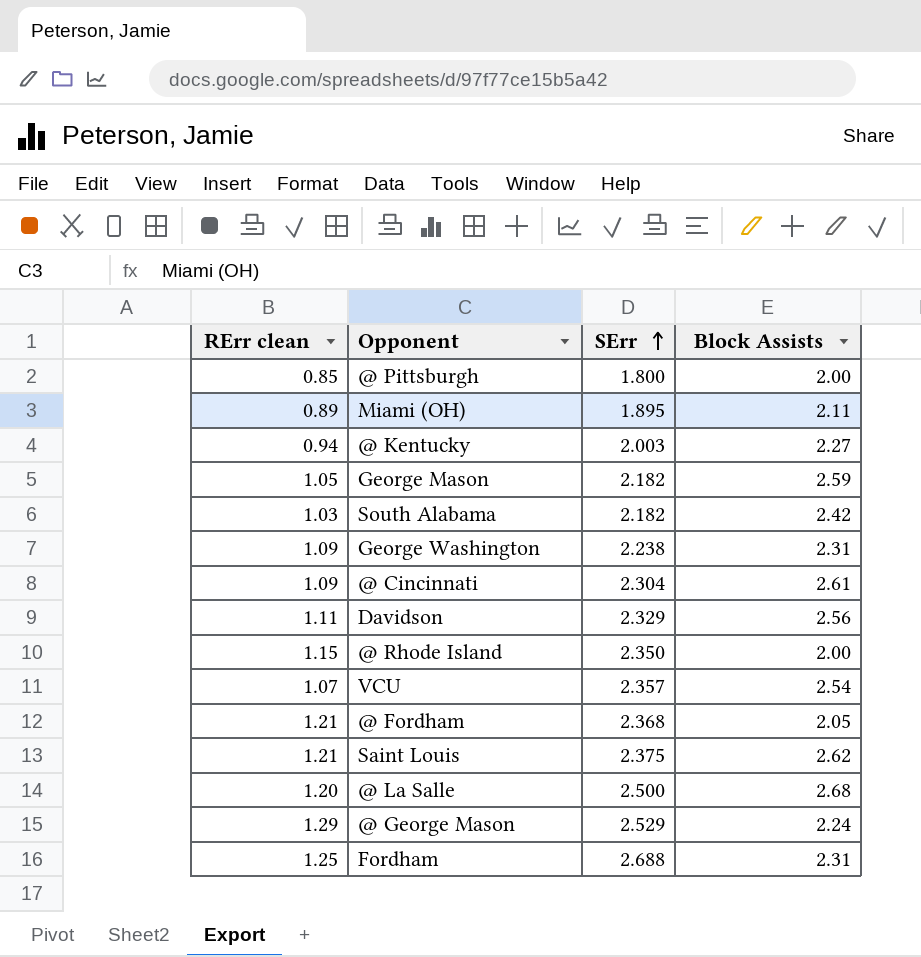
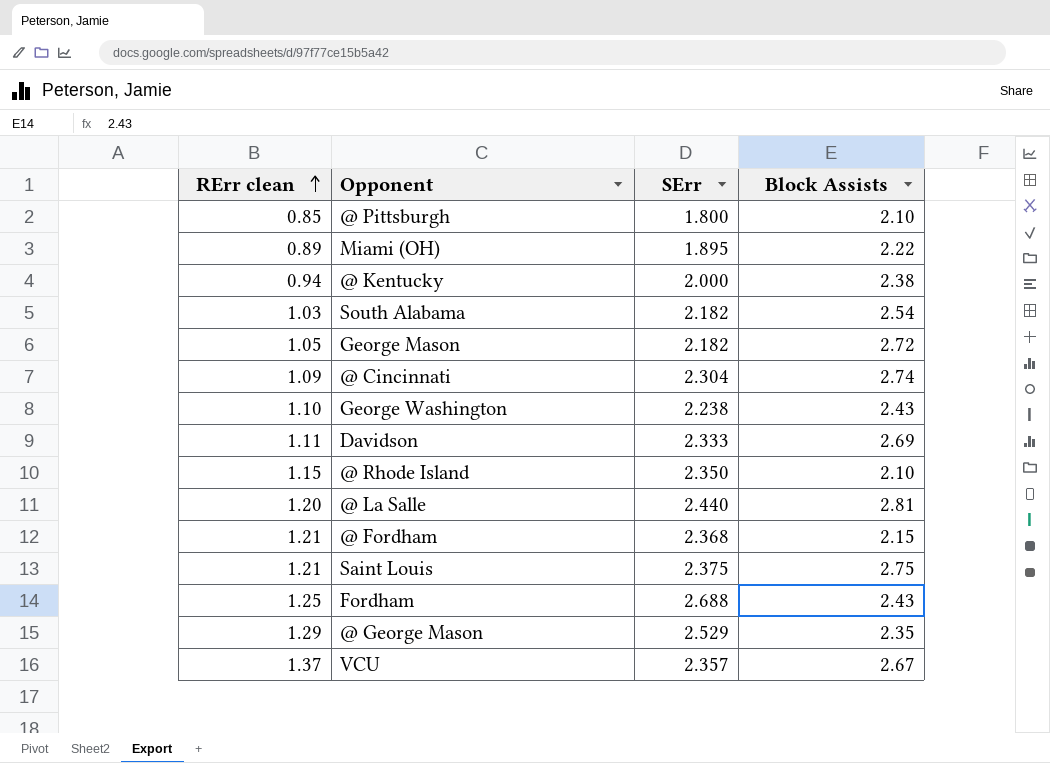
row order: SErr ascending -> RErr clean ascending
@ Pittsburgh | Block Assists: 2.00 -> 2.10
Miami (OH) | Block Assists: 2.11 -> 2.22
@ Kentucky | SErr: 2.003 -> 2.000
@ Kentucky | Block Assists: 2.27 -> 2.38
South Alabama | Block Assists: 2.42 -> 2.54
George Mason | Block Assists: 2.59 -> 2.72
@ Cincinnati | Block Assists: 2.61 -> 2.74
George Washington | RErr clean: 1.09 -> 1.10
George Washington | Block Assists: 2.31 -> 2.43
Davidson | SErr: 2.329 -> 2.333
Davidson | Block Assists: 2.56 -> 2.69
@ Rhode Island | Block Assists: 2.00 -> 2.10
@ La Salle | SErr: 2.500 -> 2.440
@ La Salle | Block Assists: 2.68 -> 2.81
@ Fordham | Block Assists: 2.05 -> 2.15
Saint Louis | Block Assists: 2.62 -> 2.75
Fordham | Block Assists: 2.31 -> 2.43
@ George Mason | Block Assists: 2.24 -> 2.35
VCU | RErr clean: 1.07 -> 1.37
VCU | Block Assists: 2.54 -> 2.67

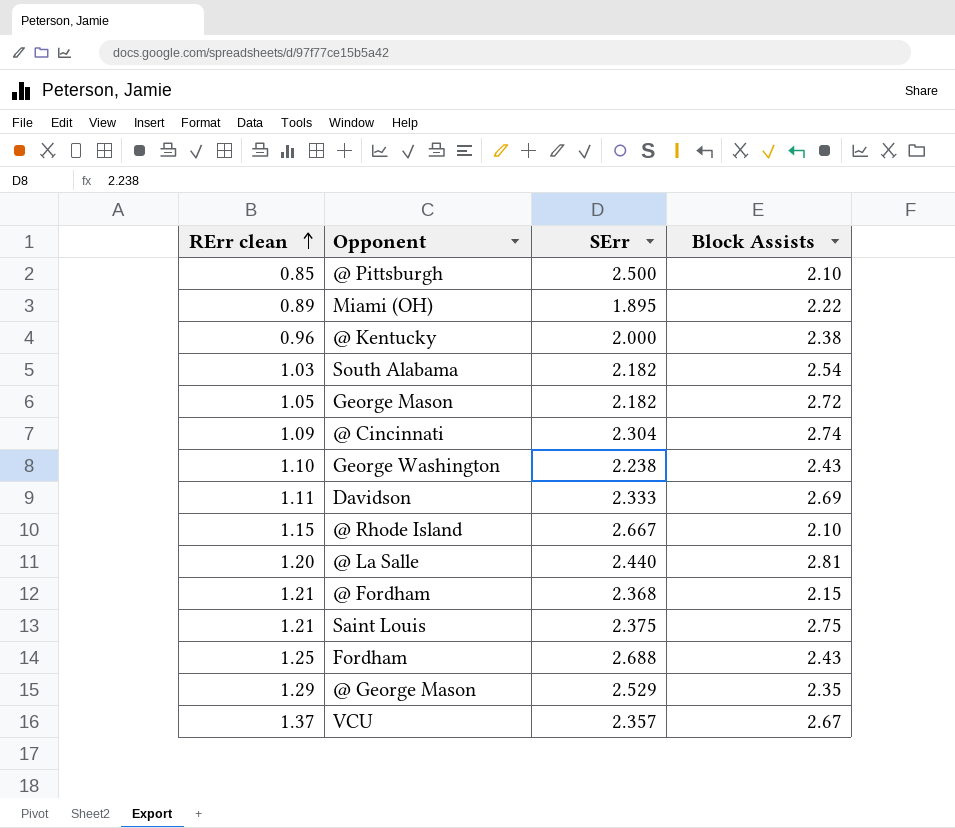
@ Pittsburgh | SErr: 1.800 -> 2.500
@ Kentucky | RErr clean: 0.94 -> 0.96
@ Rhode Island | SErr: 2.350 -> 2.667

